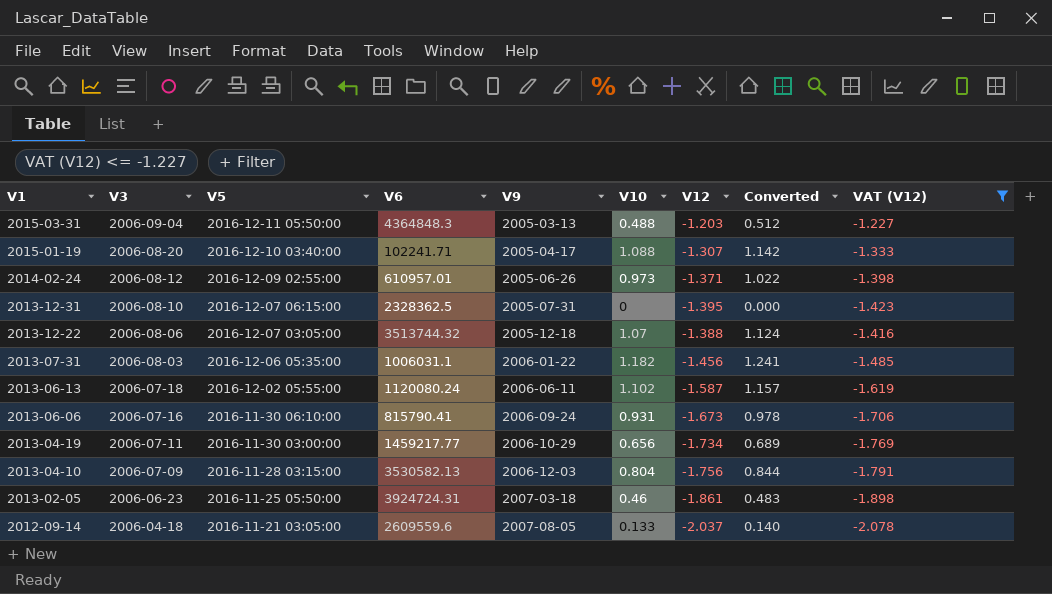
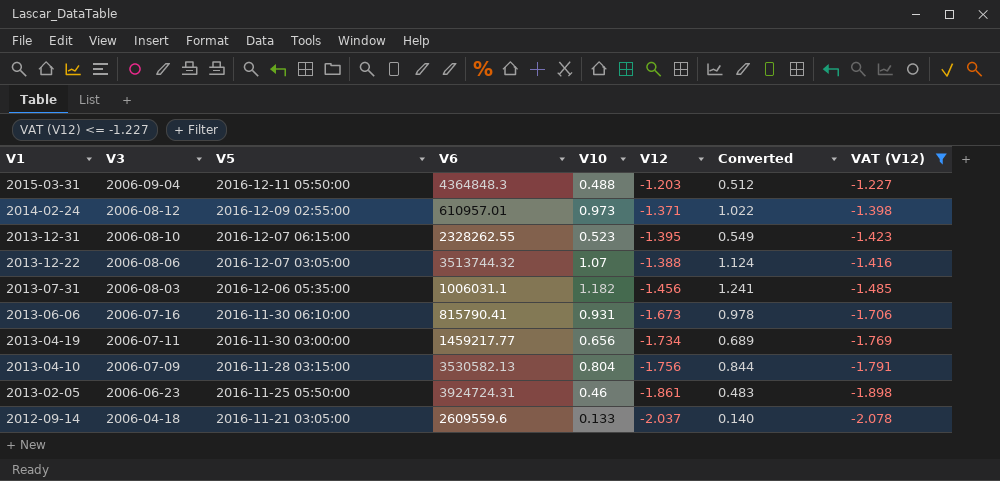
column V9 | position: 5 -> none
row 2015-01-19: 2006-08-20 | 2016-12-10 03:40:00 | 102241.71 | 2005-04-17 | 1.088 | -1.307 | 1.142 | -1.333 -> none
row 2013-06-13: 2006-07-18 | 2016-12-02 05:55:00 | 1120080.24 | 2006-06-11 | 1.102 | -1.587 | 1.157 | -1.619 -> none
2013-12-31 | V6: 2328362.5 -> 2328262.55
2013-12-31 | V10: 0 -> 0.523
2013-12-31 | Converted: 0.000 -> 0.549

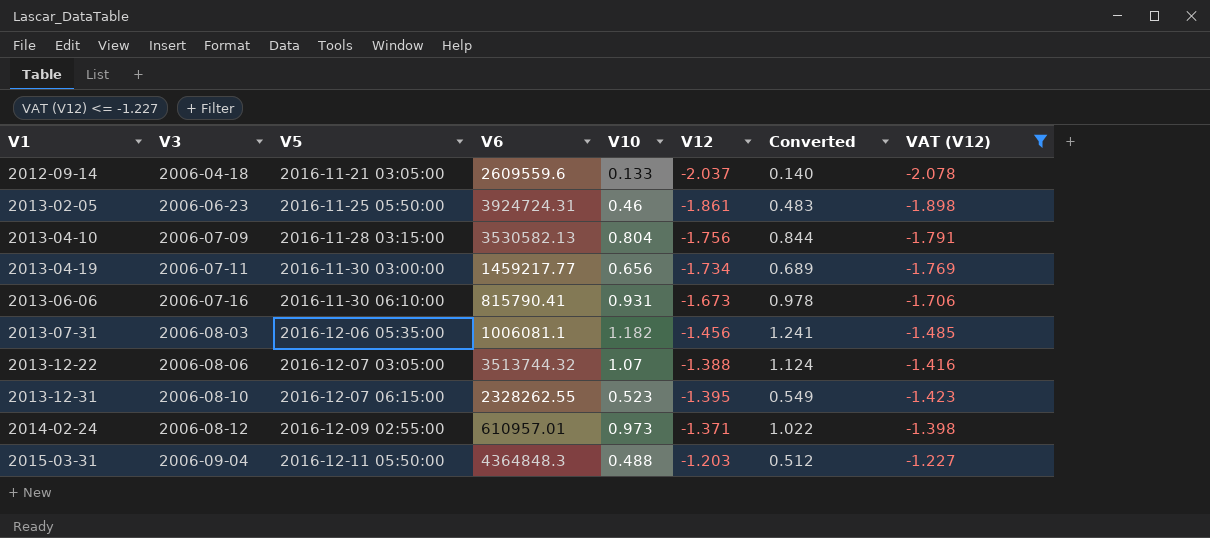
row order: V1 descending -> V1 ascending
2013-07-31 | V6: 1006031.1 -> 1006081.1

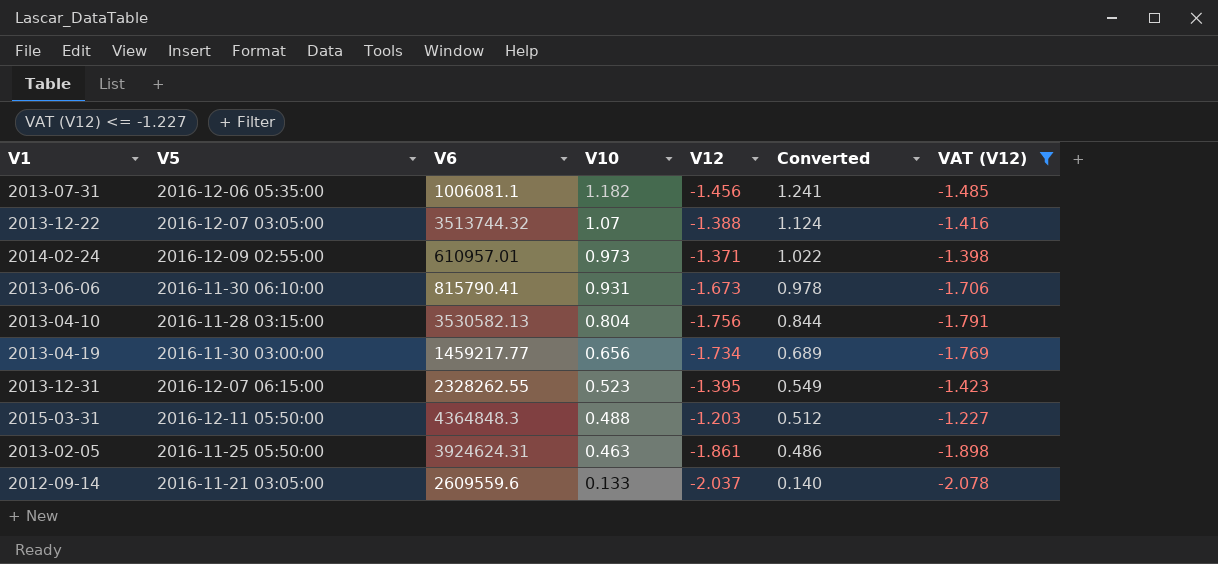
row order: V1 ascending -> V10 descending
column V3 | position: 2 -> none
2013-02-05 | V6: 3924724.31 -> 3924624.31
2013-02-05 | V10: 0.46 -> 0.463
2013-02-05 | Converted: 0.483 -> 0.486

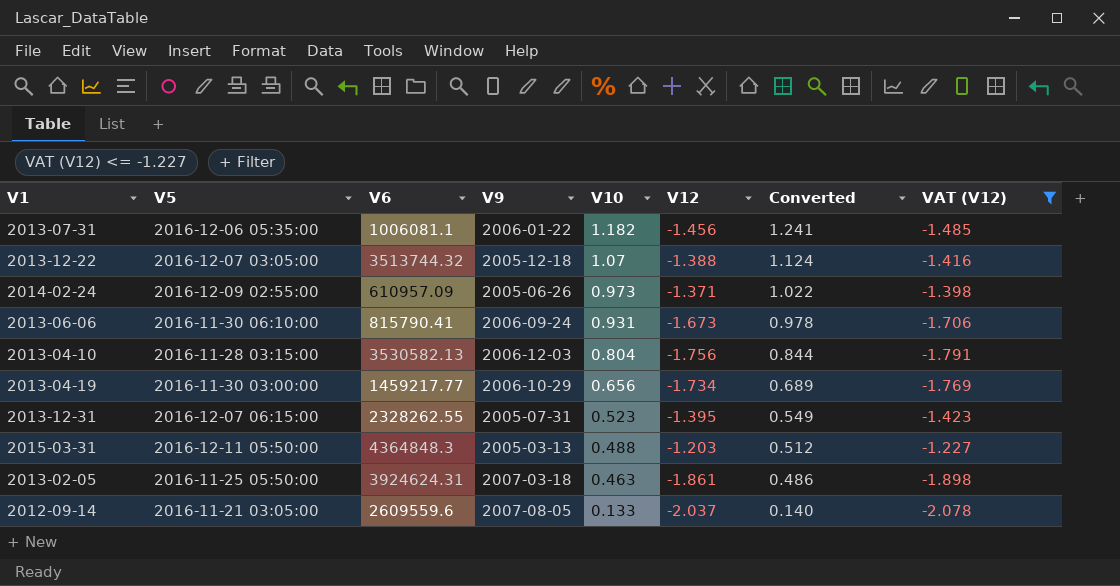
column V9 | position: none -> 4
2014-02-24 | V6: 610957.01 -> 610957.09

